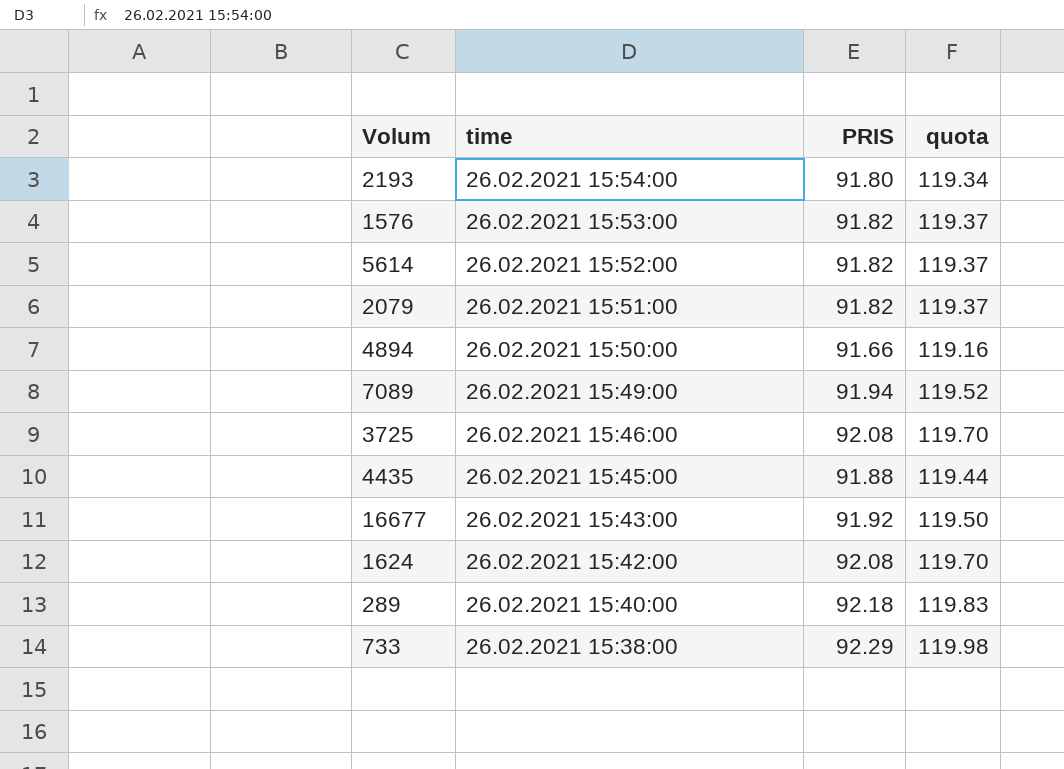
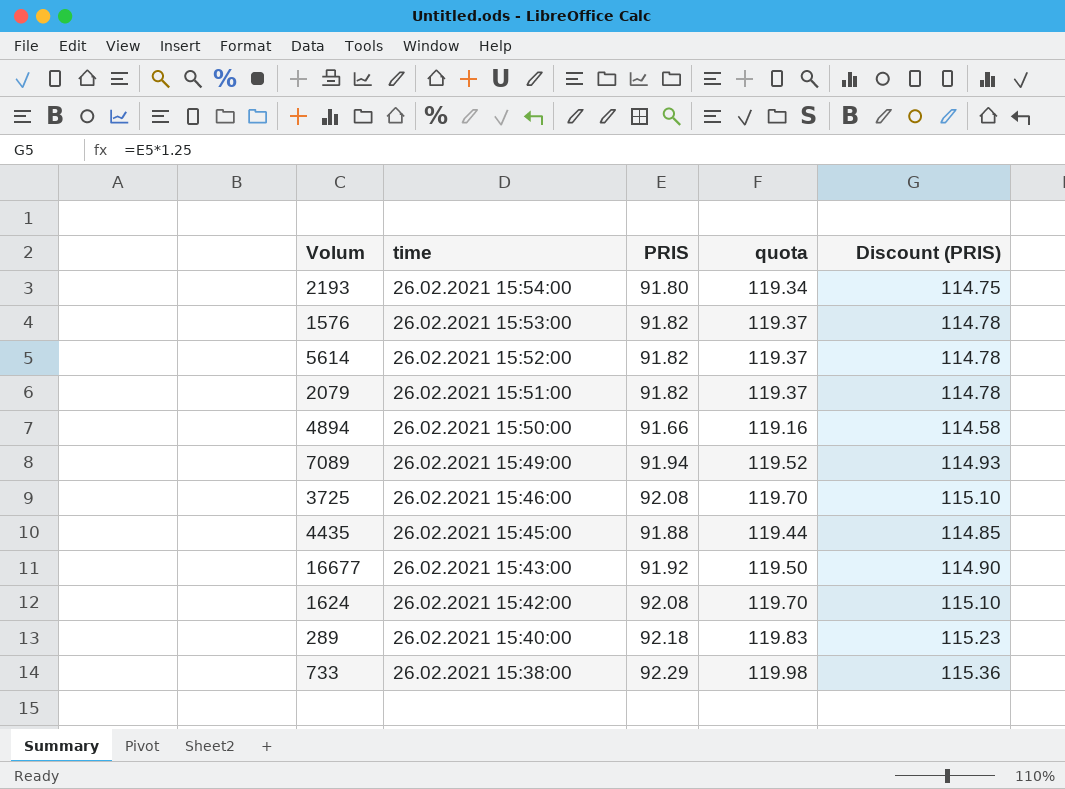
column Discount (PRIS) | formula: none -> [PRIS] * 1.25

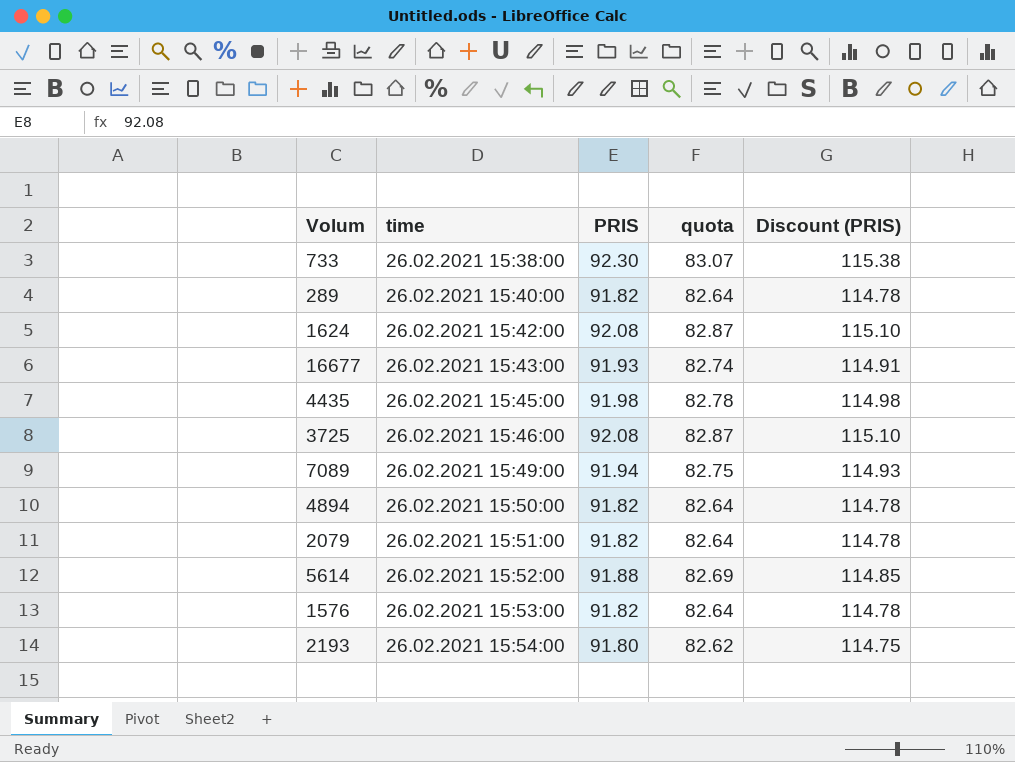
row order: time descending -> time ascending
column quota | formula: [PRIS] * 1.3 -> [PRIS] * 0.9
733 | PRIS: 92.29 -> 92.30
733 | Discount (PRIS): 115.36 -> 115.38
289 | PRIS: 92.18 -> 91.82
289 | Discount (PRIS): 115.23 -> 114.78
16677 | PRIS: 91.92 -> 91.93
16677 | Discount (PRIS): 114.90 -> 114.91
4435 | PRIS: 91.88 -> 91.98
4435 | Discount (PRIS): 114.85 -> 114.98
4894 | PRIS: 91.66 -> 91.82
4894 | Discount (PRIS): 114.58 -> 114.78
5614 | PRIS: 91.82 -> 91.88
5614 | Discount (PRIS): 114.78 -> 114.85

